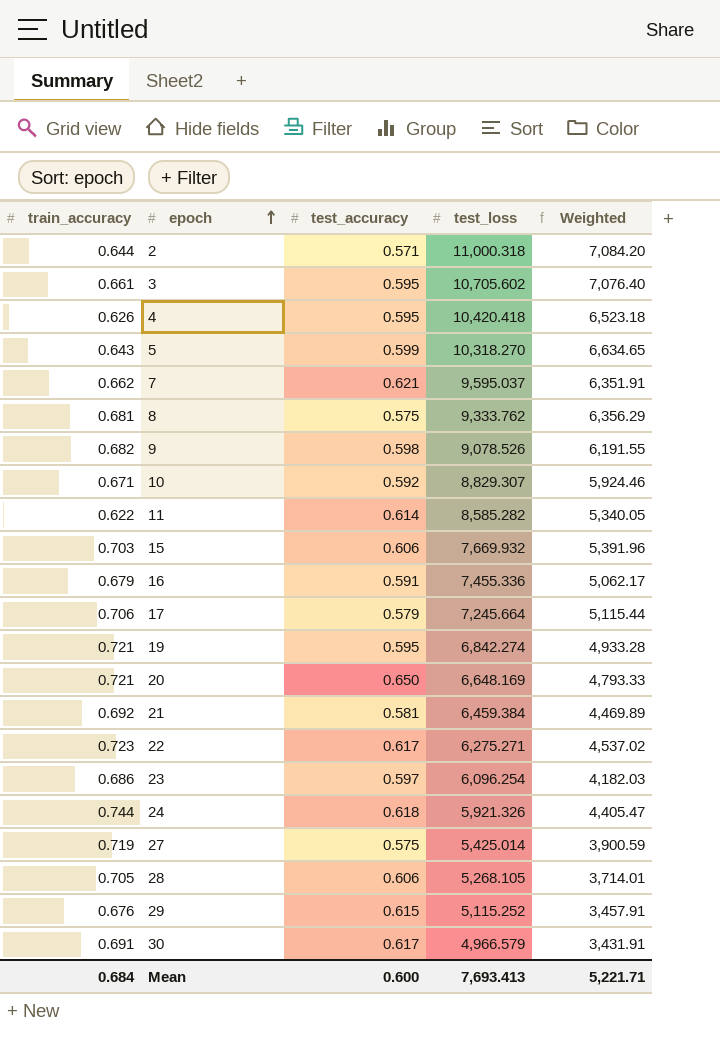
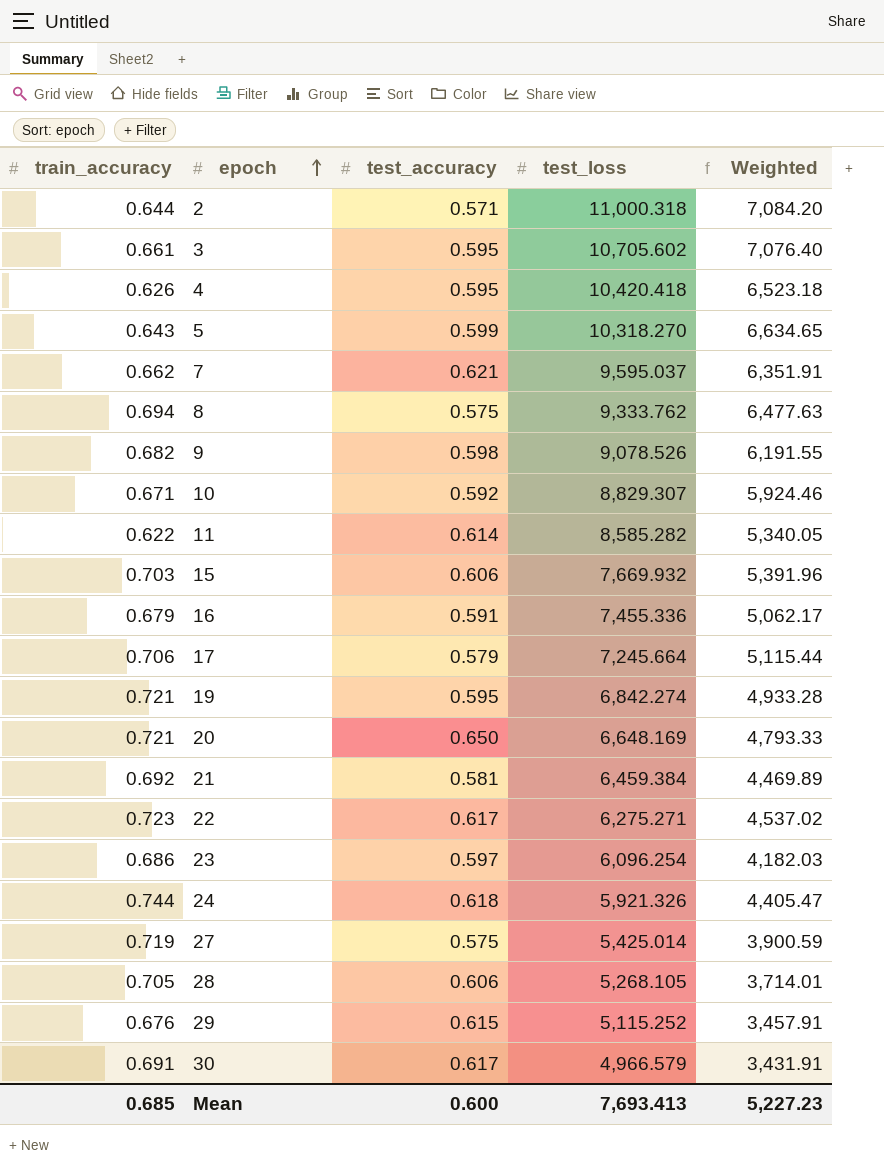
8 | train_accuracy: 0.681 -> 0.694
8 | Weighted: 6,356.29 -> 6,477.63
Mean | train_accuracy: 0.684 -> 0.685
Mean | Weighted: 5,221.71 -> 5,227.23

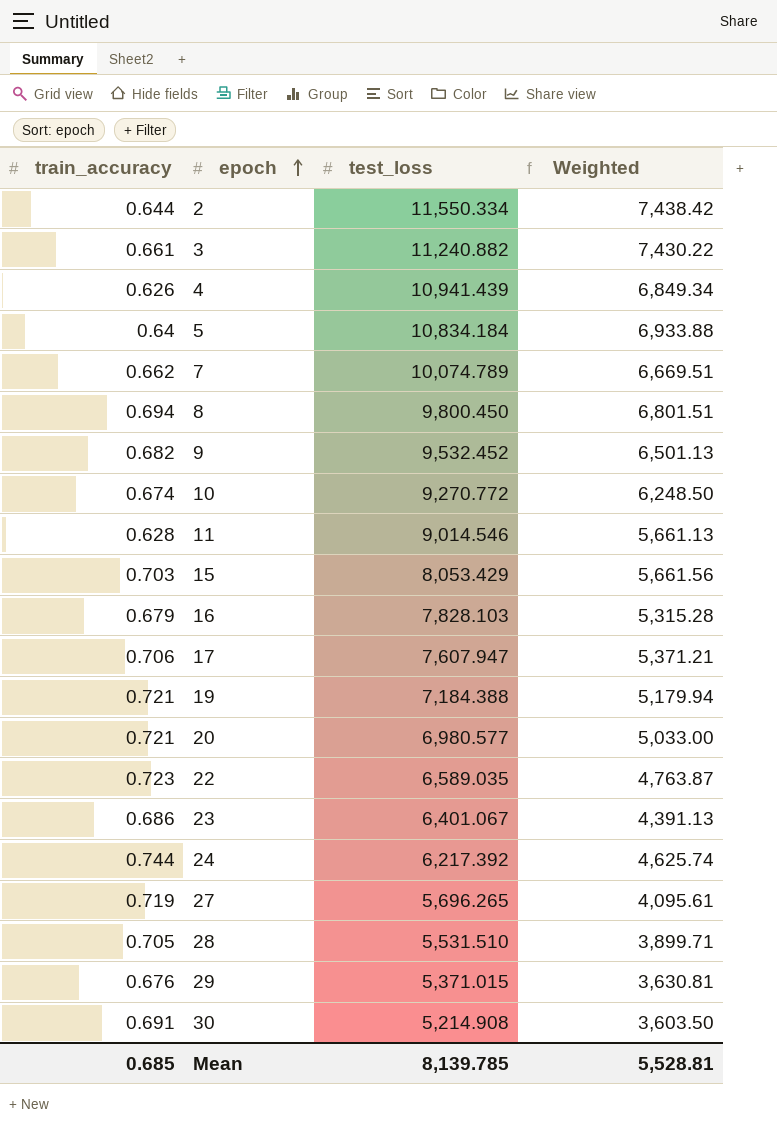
column test_accuracy | position: 3 -> none
row 21: 0.692 | 0.581 | 6,459.384 | 4,469.89 -> none
2 | test_loss: 11,000.318 -> 11,550.334
2 | Weighted: 7,084.20 -> 7,438.42
3 | test_loss: 10,705.602 -> 11,240.882
3 | Weighted: 7,076.40 -> 7,430.22
4 | test_loss: 10,420.418 -> 10,941.439
4 | Weighted: 6,523.18 -> 6,849.34
5 | train_accuracy: 0.643 -> 0.64
5 | test_loss: 10,318.270 -> 10,834.184
5 | Weighted: 6,634.65 -> 6,933.88
7 | test_loss: 9,595.037 -> 10,074.789
7 | Weighted: 6,351.91 -> 6,669.51
8 | test_loss: 9,333.762 -> 9,800.450
8 | Weighted: 6,477.63 -> 6,801.51
9 | test_loss: 9,078.526 -> 9,532.452
9 | Weighted: 6,191.55 -> 6,501.13
10 | train_accuracy: 0.671 -> 0.674
10 | test_loss: 8,829.307 -> 9,270.772
10 | Weighted: 5,924.46 -> 6,248.50
11 | train_accuracy: 0.622 -> 0.628
11 | test_loss: 8,585.282 -> 9,014.546
11 | Weighted: 5,340.05 -> 5,661.13
15 | test_loss: 7,669.932 -> 8,053.429
15 | Weighted: 5,391.96 -> 5,661.56
16 | test_loss: 7,455.336 -> 7,828.103
16 | Weighted: 5,062.17 -> 5,315.28
17 | test_loss: 7,245.664 -> 7,607.947
17 | Weighted: 5,115.44 -> 5,371.21
19 | test_loss: 6,842.274 -> 7,184.388
19 | Weighted: 4,933.28 -> 5,179.94
20 | test_loss: 6,648.169 -> 6,980.577
20 | Weighted: 4,793.33 -> 5,033.00
22 | test_loss: 6,275.271 -> 6,589.035
22 | Weighted: 4,537.02 -> 4,763.87
23 | test_loss: 6,096.254 -> 6,401.067
23 | Weighted: 4,182.03 -> 4,391.13
24 | test_loss: 5,921.326 -> 6,217.392
24 | Weighted: 4,405.47 -> 4,625.74
27 | test_loss: 5,425.014 -> 5,696.265
27 | Weighted: 3,900.59 -> 4,095.61
28 | test_loss: 5,268.105 -> 5,531.510
28 | Weighted: 3,714.01 -> 3,899.71
29 | test_loss: 5,115.252 -> 5,371.015
29 | Weighted: 3,457.91 -> 3,630.81
30 | test_loss: 4,966.579 -> 5,214.908
30 | Weighted: 3,431.91 -> 3,603.50
Mean | test_loss: 7,693.413 -> 8,139.785
Mean | Weighted: 5,227.23 -> 5,528.81

